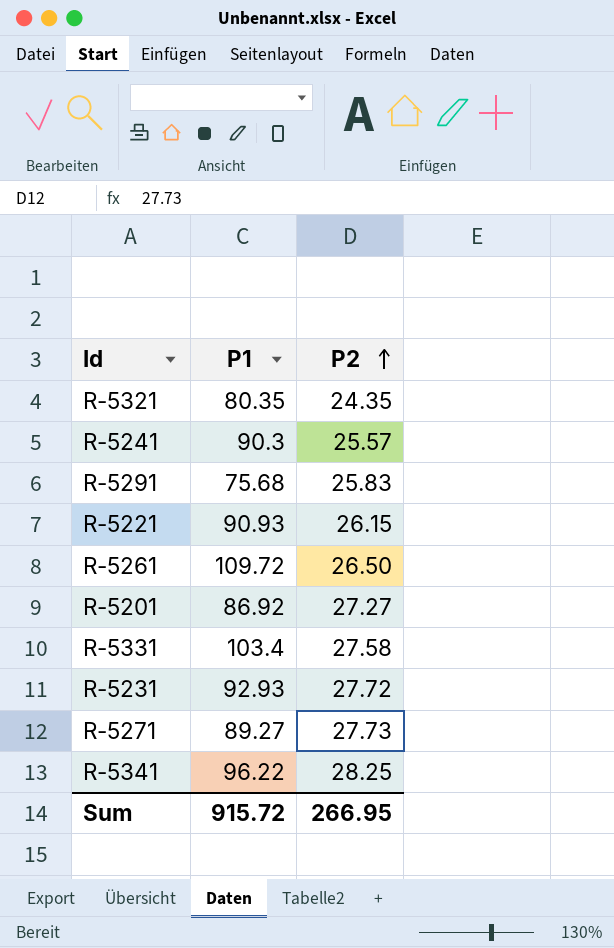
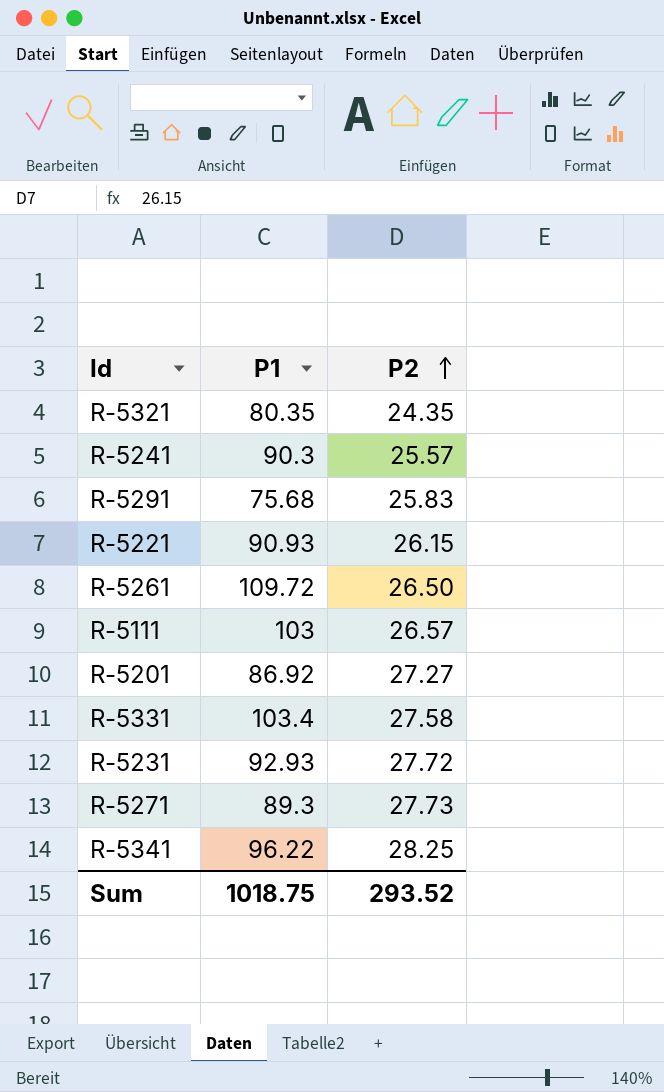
row R-5111: none -> 103 | 26.57
R-5271 | P1: 89.27 -> 89.3
Sum | P1: 915.72 -> 1018.75
Sum | P2: 266.95 -> 293.52

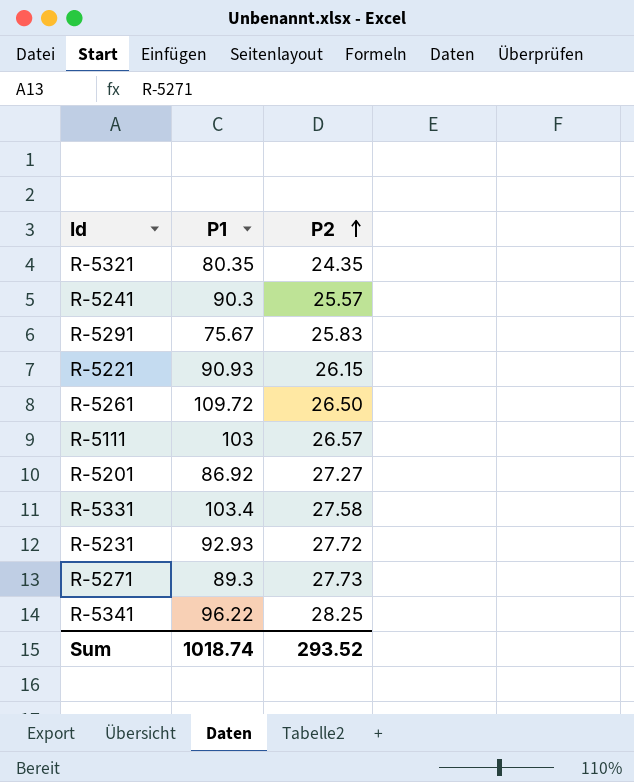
R-5291 | P1: 75.68 -> 75.67
Sum | P1: 1018.75 -> 1018.74

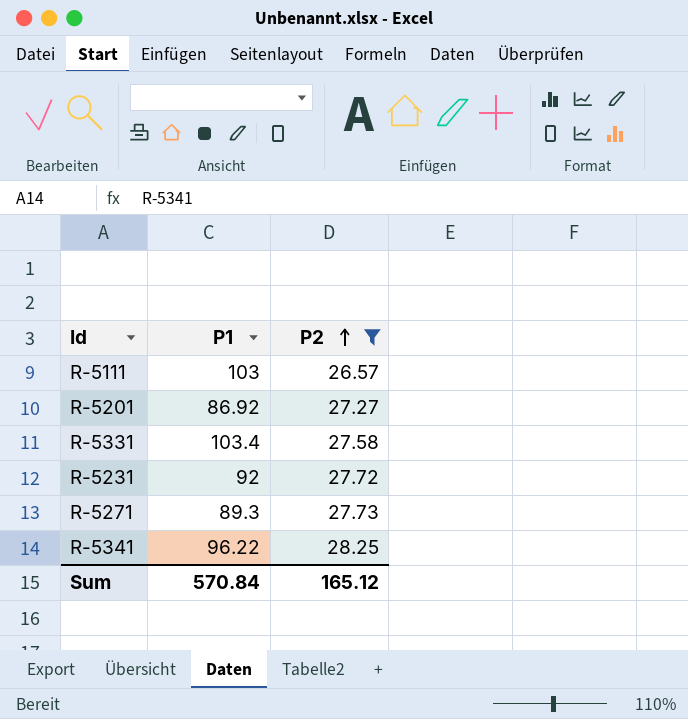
filter: none -> P2 >= 26.57
R-5231 | P1: 92.93 -> 92
Sum | P1: 1018.74 -> 570.84
Sum | P2: 293.52 -> 165.12

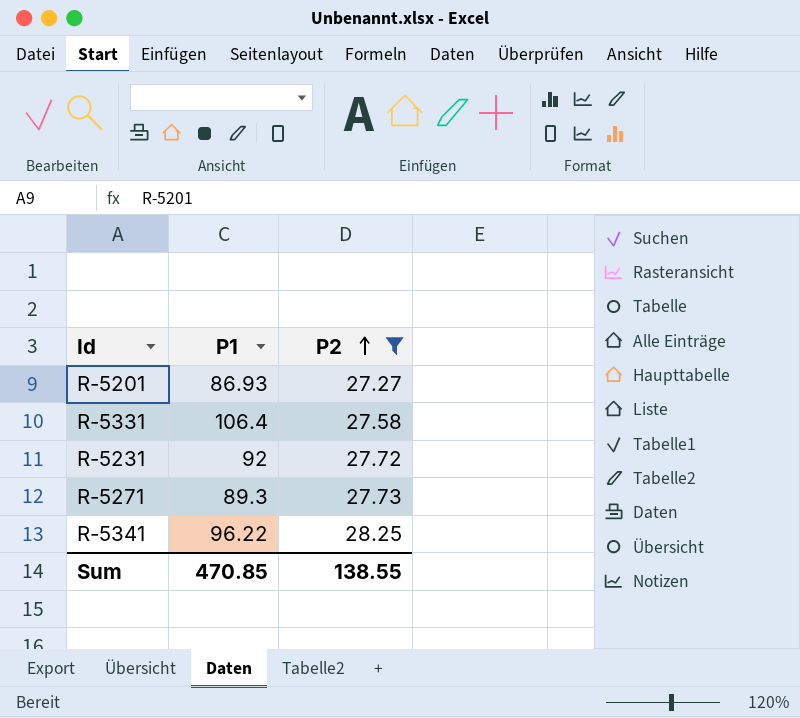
row R-5111: 103 | 26.57 -> none
R-5201 | P1: 86.92 -> 86.93
R-5331 | P1: 103.4 -> 106.4
Sum | P1: 570.84 -> 470.85
Sum | P2: 165.12 -> 138.55

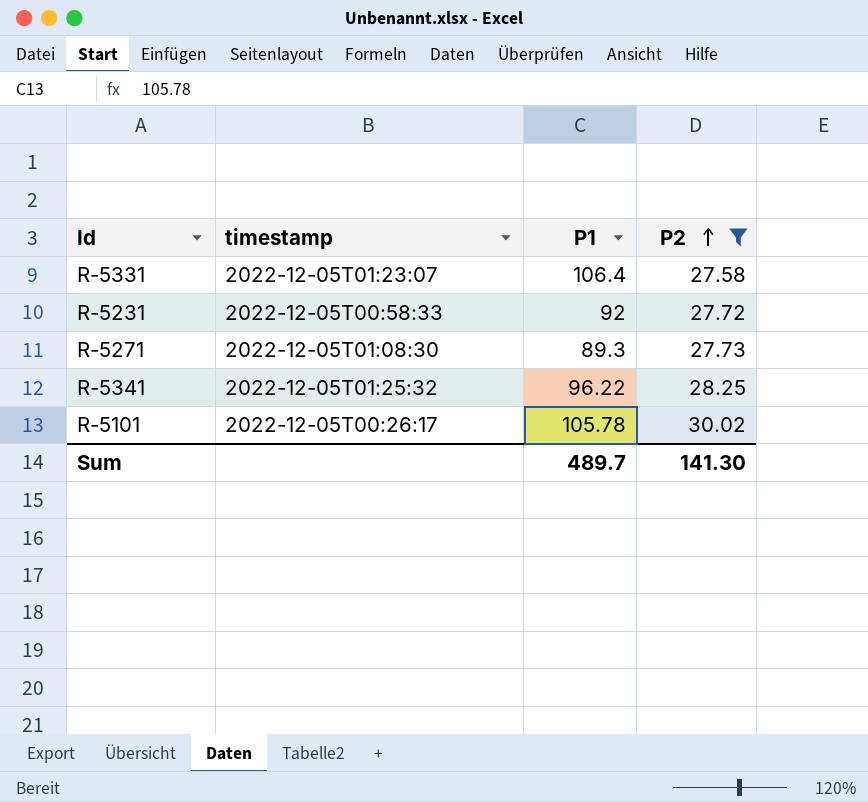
column timestamp | position: none -> 2
row R-5201: 86.93 | 27.27 -> none
row R-5101: none -> 2022-12-05T00:26:17 | 105.78 | 30.02
Sum | P1: 470.85 -> 489.7
Sum | P2: 138.55 -> 141.30

